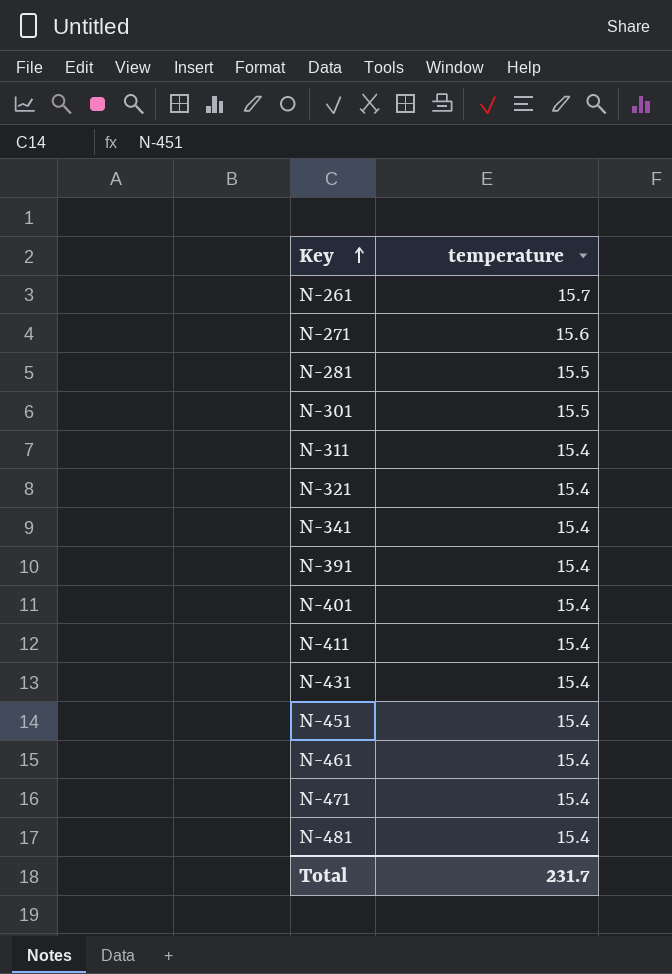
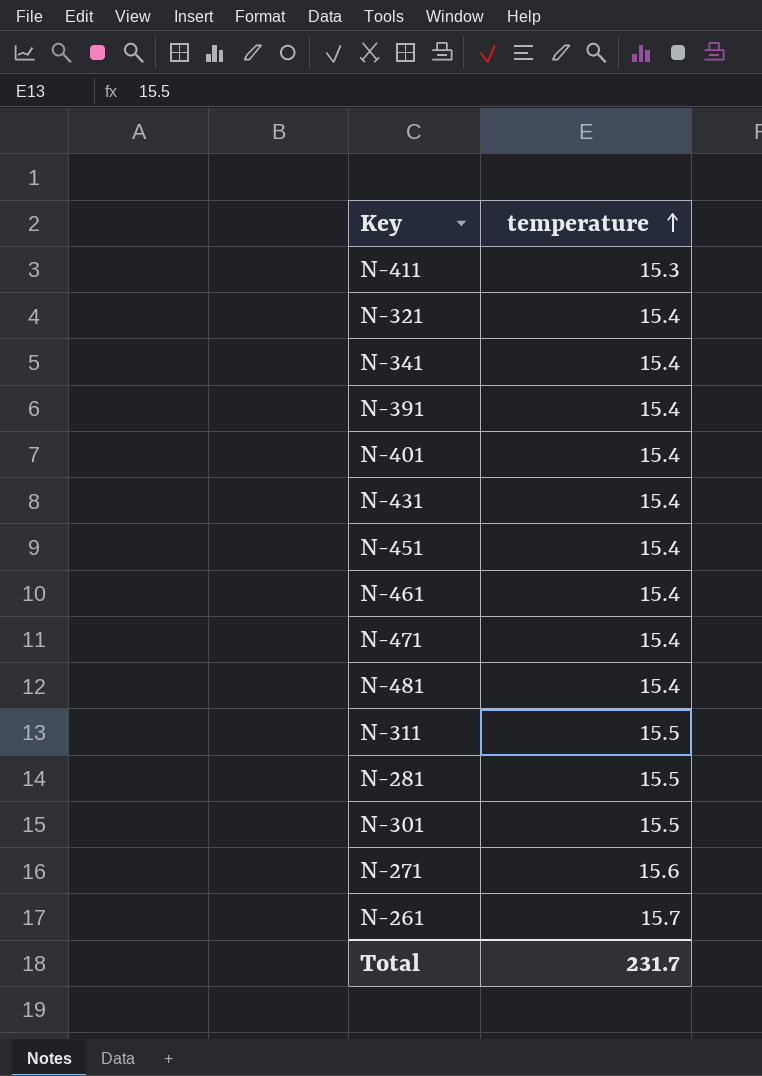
row order: Key ascending -> temperature ascending
N-411 | temperature: 15.4 -> 15.3
N-311 | temperature: 15.4 -> 15.5

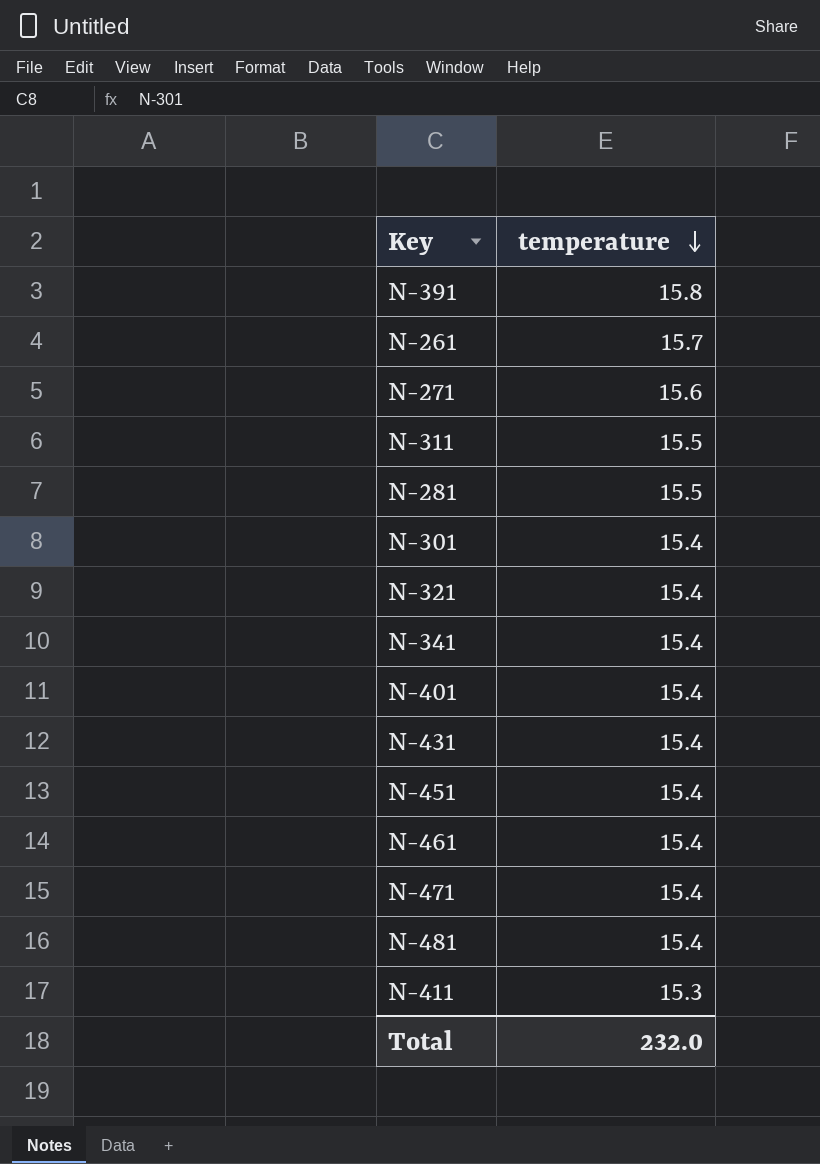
row order: temperature ascending -> temperature descending
N-391 | temperature: 15.4 -> 15.8
N-301 | temperature: 15.5 -> 15.4
Total | temperature: 231.7 -> 232.0

